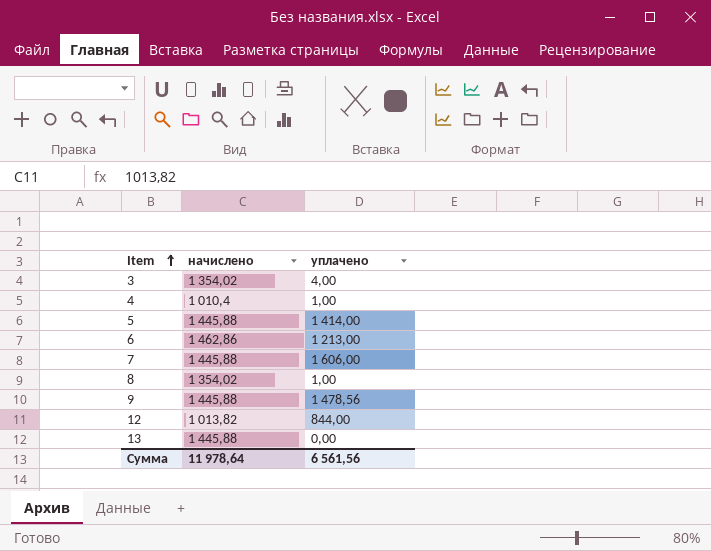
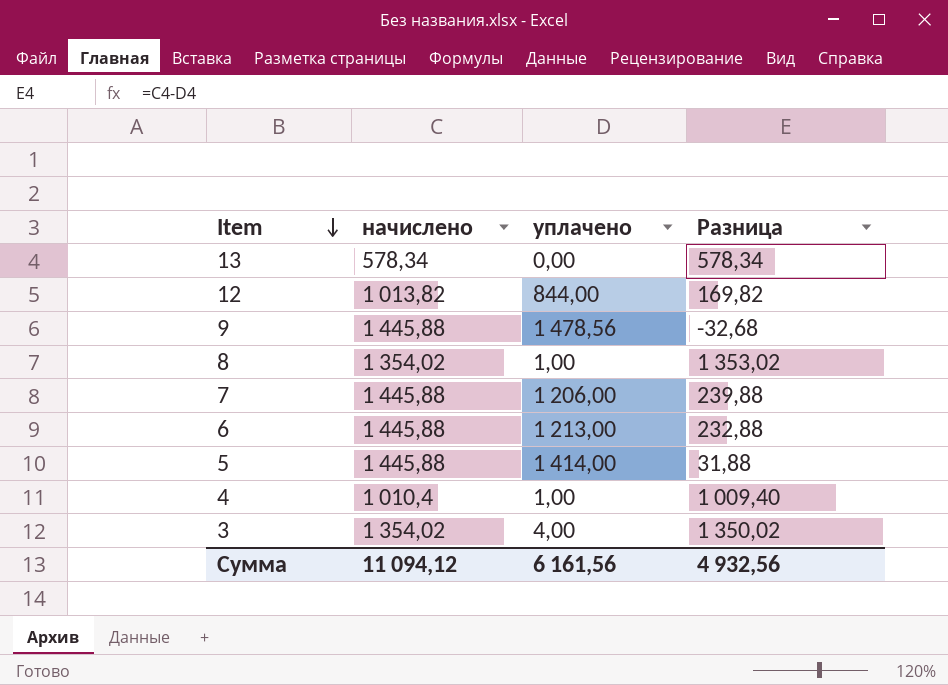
row order: Item ascending -> Item descending
column Разница | formula: none -> [начислено] - [уплачено]
13 | начислено: 1 445,88 -> 578,34
7 | уплачено: 1 606,00 -> 1 206,00
6 | начислено: 1 462,86 -> 1 445,88
Сумма | начислено: 11 978,64 -> 11 094,12
Сумма | уплачено: 6 561,56 -> 6 161,56

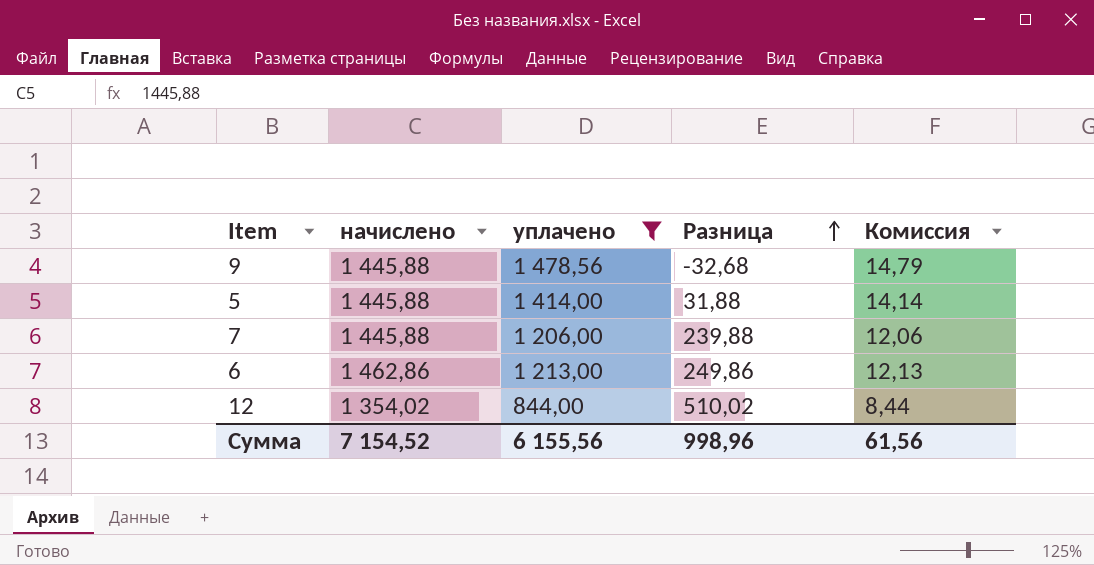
filter: none -> уплачено >= 844,00
row order: Item descending -> Разница ascending
column Комиссия | formula: none -> [уплачено] * 0,01
6 | начислено: 1 445,88 -> 1 462,86
6 | Разница: 232,88 -> 249,86
12 | начислено: 1 013,82 -> 1 354,02
12 | Разница: 169,82 -> 510,02
Сумма | начислено: 11 094,12 -> 7 154,52
Сумма | уплачено: 6 161,56 -> 6 155,56
Сумма | Разница: 4 932,56 -> 998,96

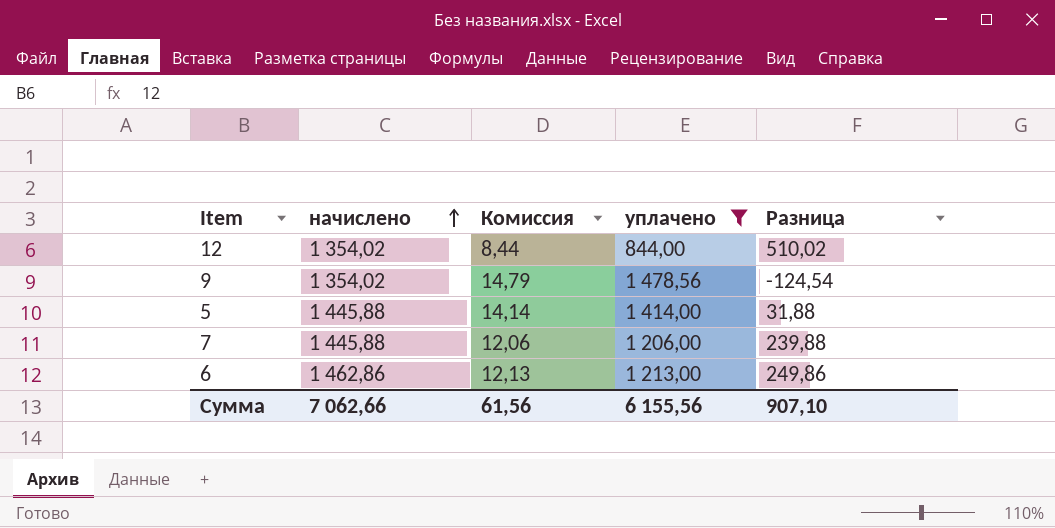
row order: Разница ascending -> начислено ascending
column Комиссия | position: 5 -> 3
9 | начислено: 1 445,88 -> 1 354,02
9 | Разница: -32,68 -> -124,54
Сумма | начислено: 7 154,52 -> 7 062,66
Сумма | Разница: 998,96 -> 907,10

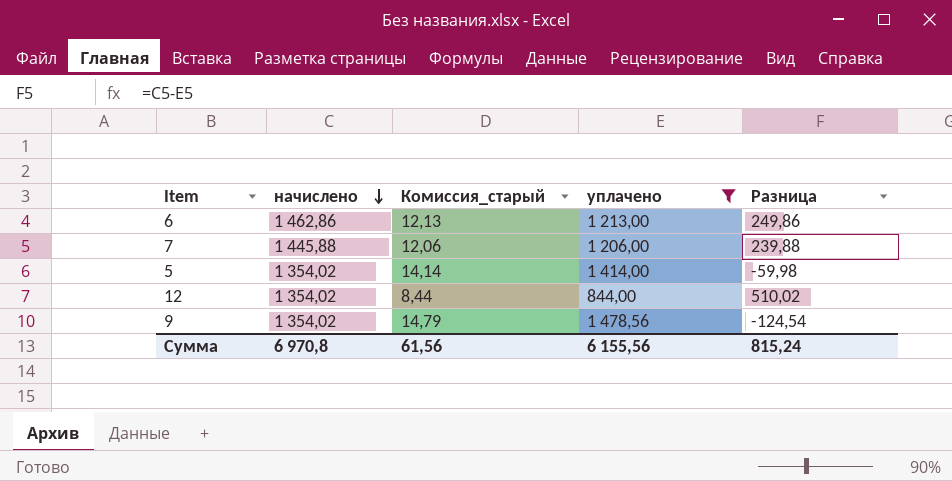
row order: начислено ascending -> начислено descending
column name: Комиссия -> Комиссия_старый
5 | начислено: 1 445,88 -> 1 354,02
5 | Разница: 31,88 -> -59,98
Сумма | начислено: 7 062,66 -> 6 970,8
Сумма | Разница: 907,10 -> 815,24

